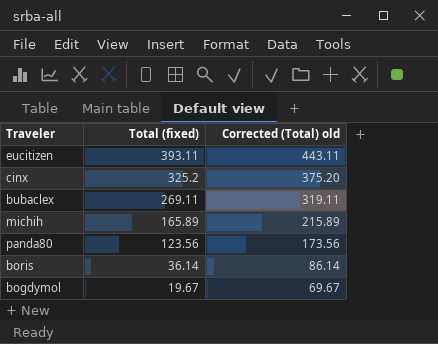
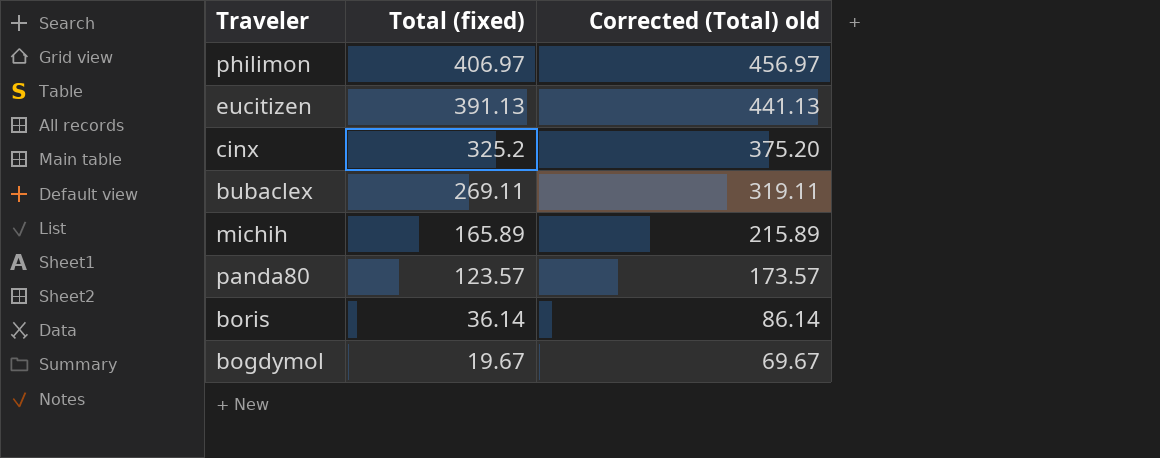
row philimon: none -> 406.97 | 456.97
eucitizen | Total (fixed): 393.11 -> 391.13
eucitizen | Corrected (Total) old: 443.11 -> 441.13
panda80 | Total (fixed): 123.56 -> 123.57
panda80 | Corrected (Total) old: 173.56 -> 173.57

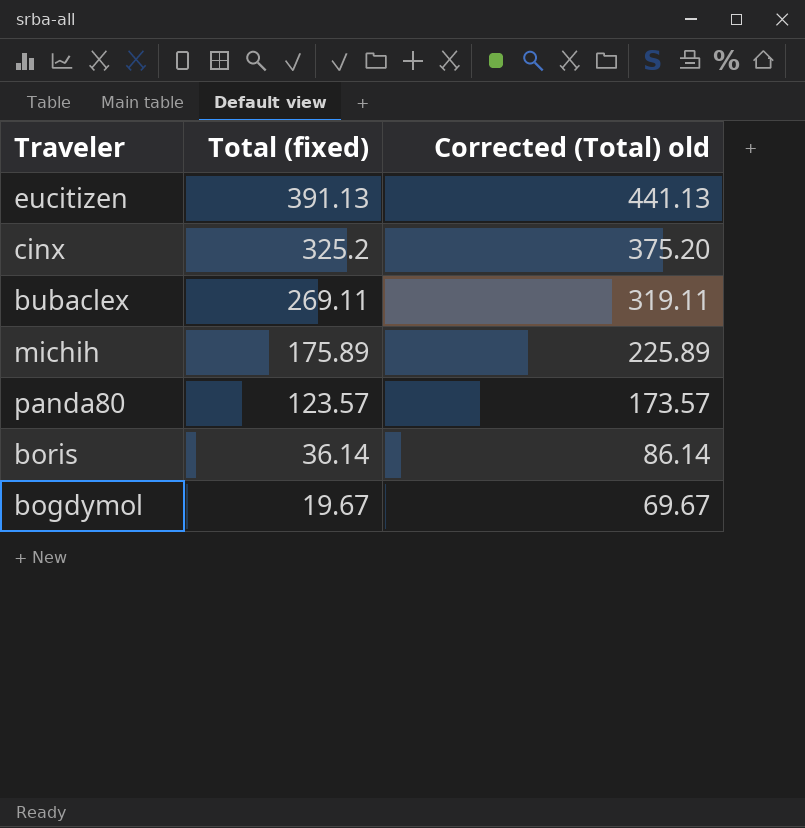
row philimon: 406.97 | 456.97 -> none
michih | Total (fixed): 165.89 -> 175.89
michih | Corrected (Total) old: 215.89 -> 225.89

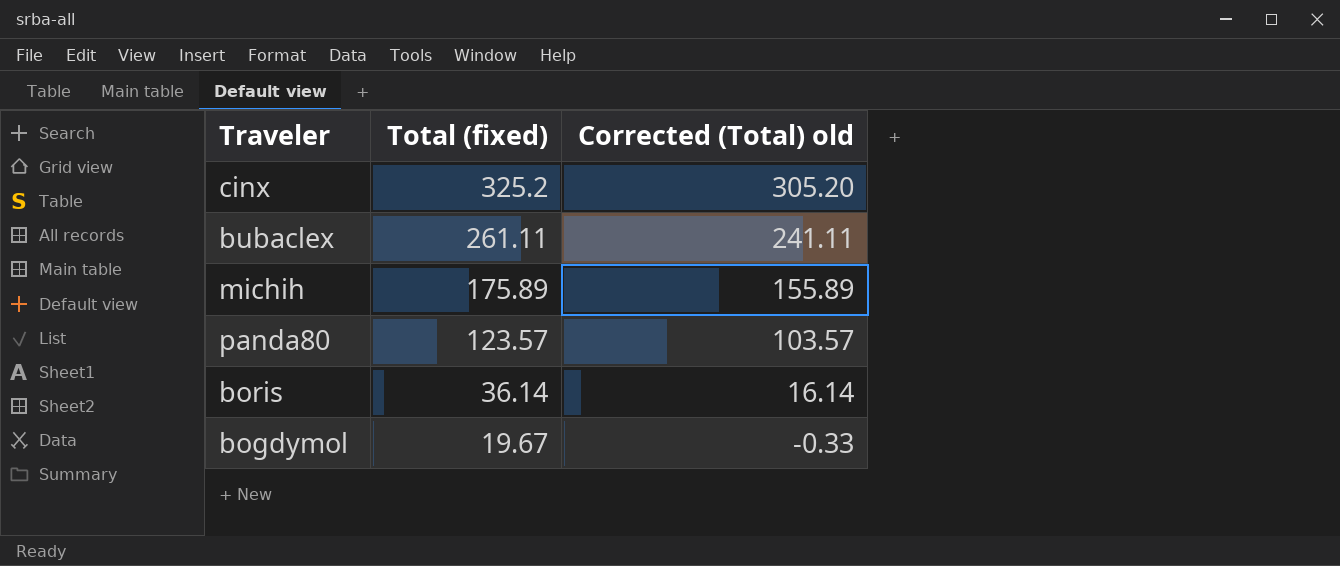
column Corrected (Total) old | formula: [Total (fixed)] + 50 -> [Total (fixed)] - 20
row eucitizen: 391.13 | 441.13 -> none
bubaclex | Total (fixed): 269.11 -> 261.11

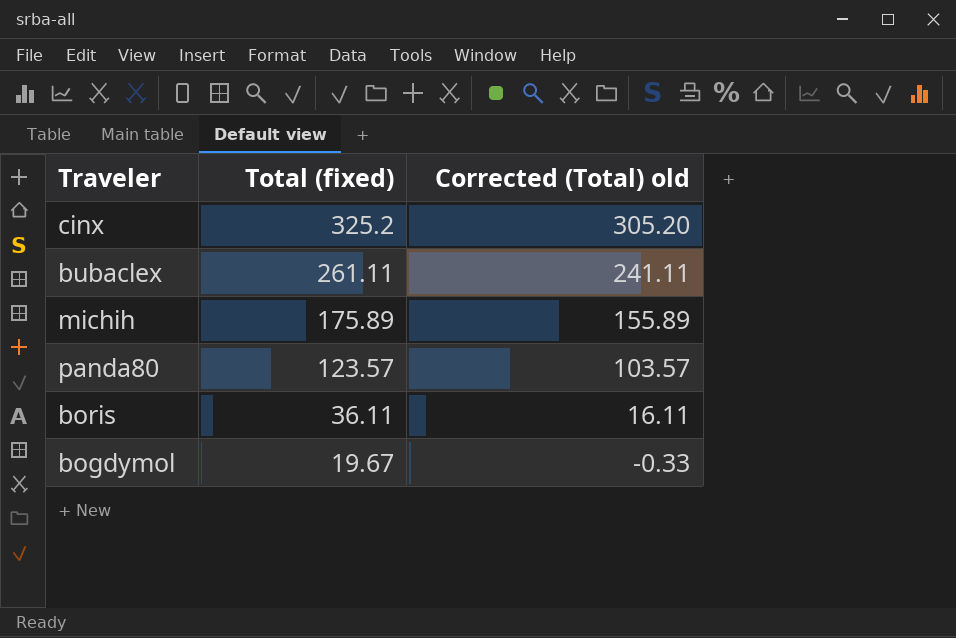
boris | Total (fixed): 36.14 -> 36.11
boris | Corrected (Total) old: 16.14 -> 16.11

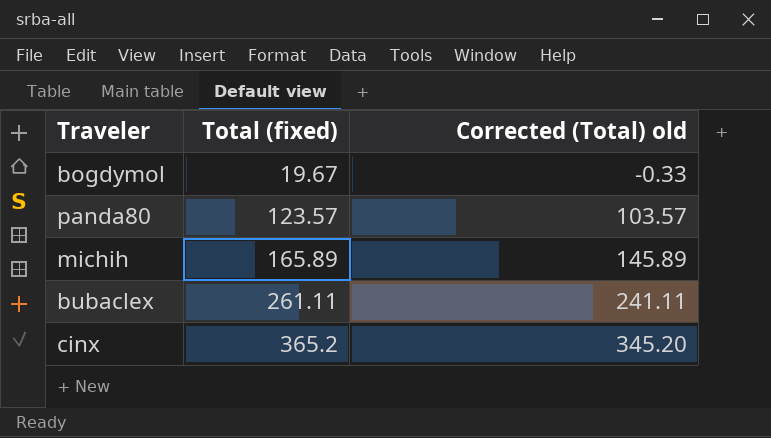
row order: Total (fixed) descending -> Total (fixed) ascending
row boris: 36.11 | 16.11 -> none
michih | Total (fixed): 175.89 -> 165.89
michih | Corrected (Total) old: 155.89 -> 145.89
cinx | Total (fixed): 325.2 -> 365.2
cinx | Corrected (Total) old: 305.20 -> 345.20

